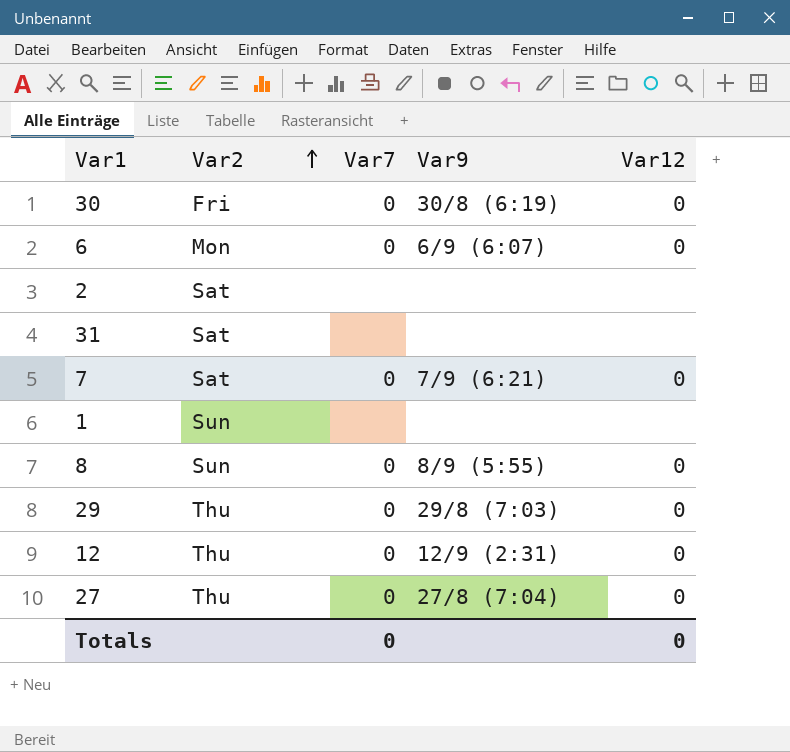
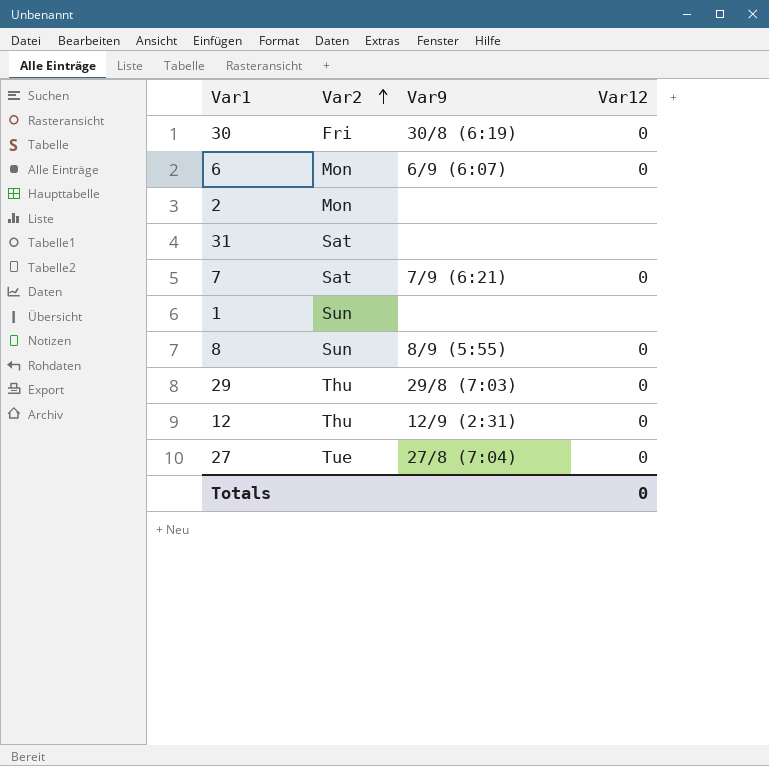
column Var7 | position: 3 -> none
2 | Var2: Sat -> Mon
27 | Var2: Thu -> Tue

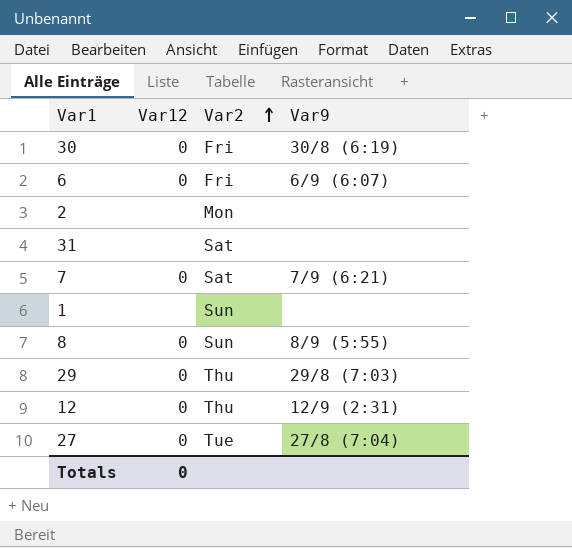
column Var12 | position: 4 -> 2
6 | Var2: Mon -> Fri

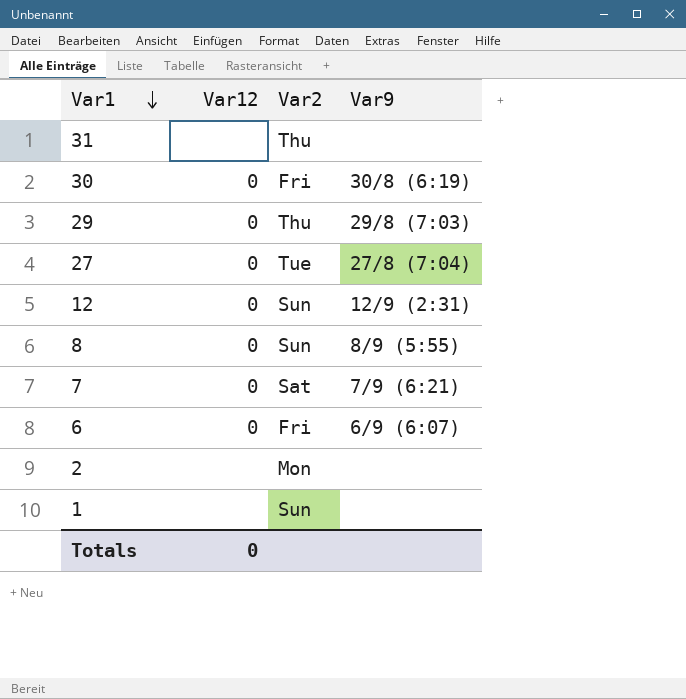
row order: Var2 ascending -> Var1 descending
31 | Var2: Sat -> Thu
12 | Var2: Thu -> Sun

